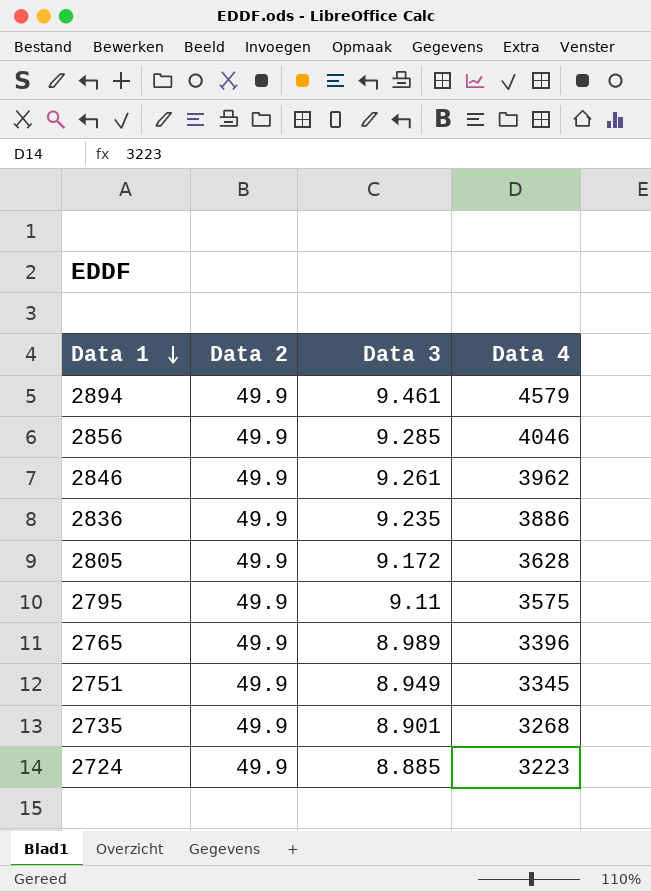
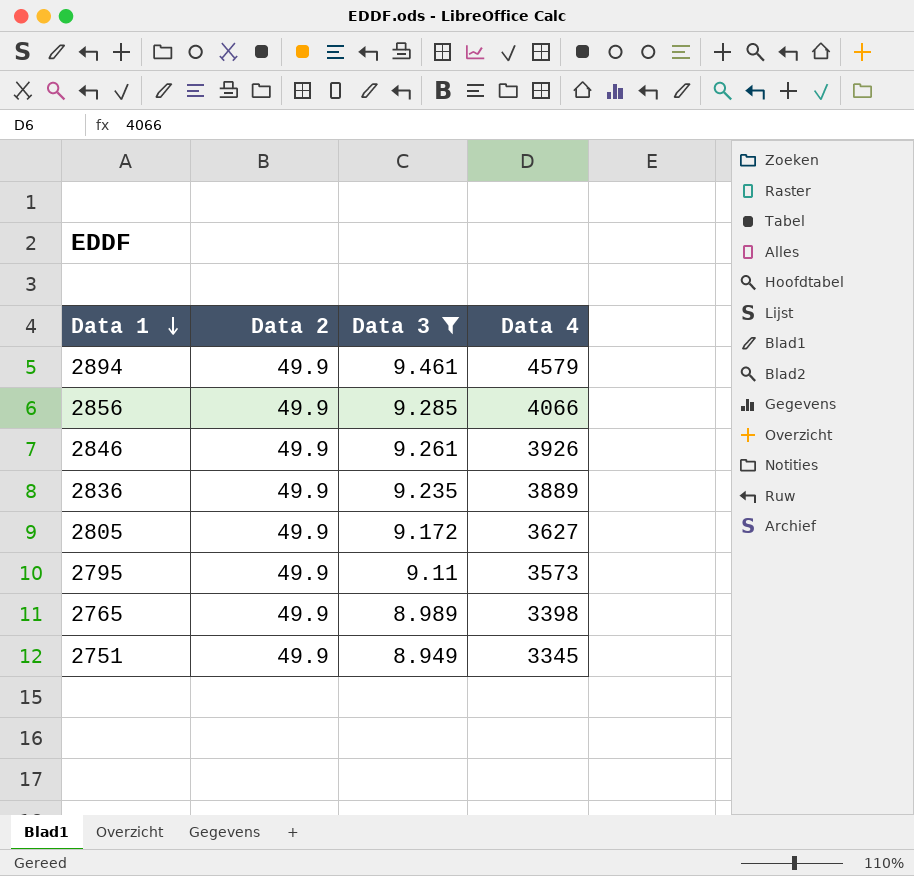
filter: none -> Data 3 >= 8.949
2856 | Data 4: 4046 -> 4066
2846 | Data 4: 3962 -> 3926
2836 | Data 4: 3886 -> 3889
2805 | Data 4: 3628 -> 3627
2795 | Data 4: 3575 -> 3573
2765 | Data 4: 3396 -> 3398

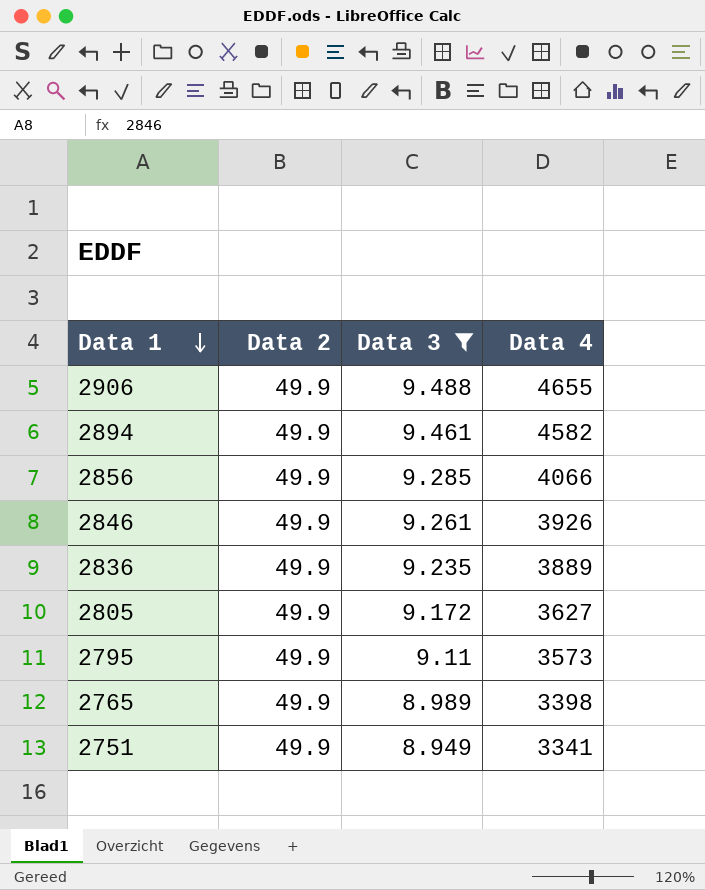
row 2906: none -> 49.9 | 9.488 | 4655
2894 | Data 4: 4579 -> 4582
2751 | Data 4: 3345 -> 3341

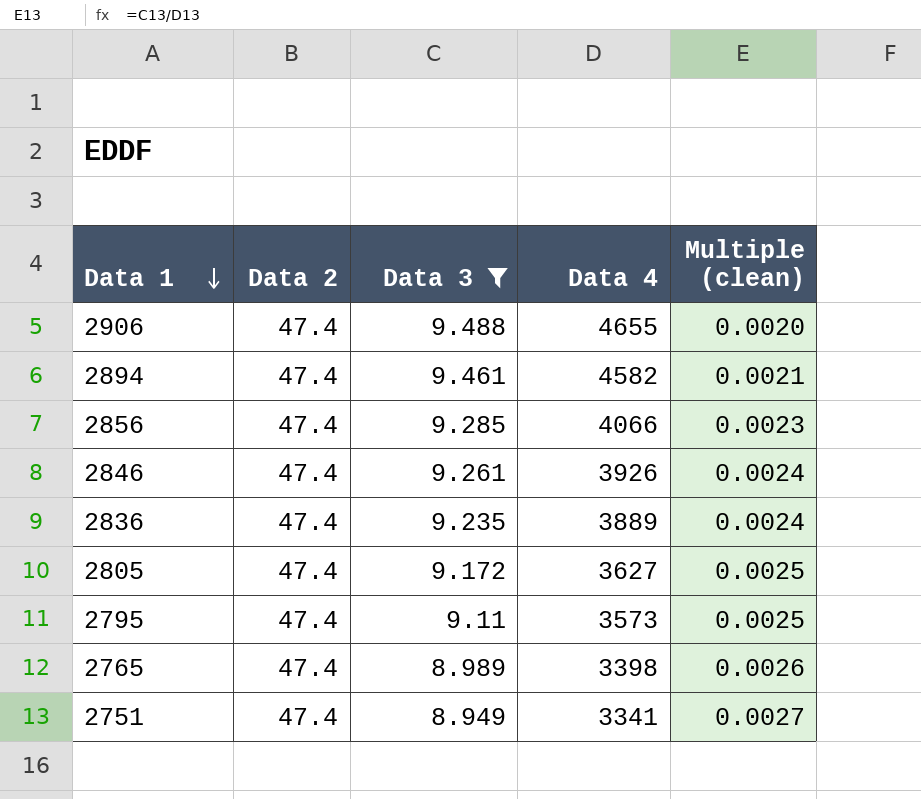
column Multiple (clean) | formula: none -> [Data 3] / [Data 4]
2906 | Data 2: 49.9 -> 47.4
2894 | Data 2: 49.9 -> 47.4
2856 | Data 2: 49.9 -> 47.4
2846 | Data 2: 49.9 -> 47.4
2836 | Data 2: 49.9 -> 47.4
2805 | Data 2: 49.9 -> 47.4
2795 | Data 2: 49.9 -> 47.4
2765 | Data 2: 49.9 -> 47.4
2751 | Data 2: 49.9 -> 47.4

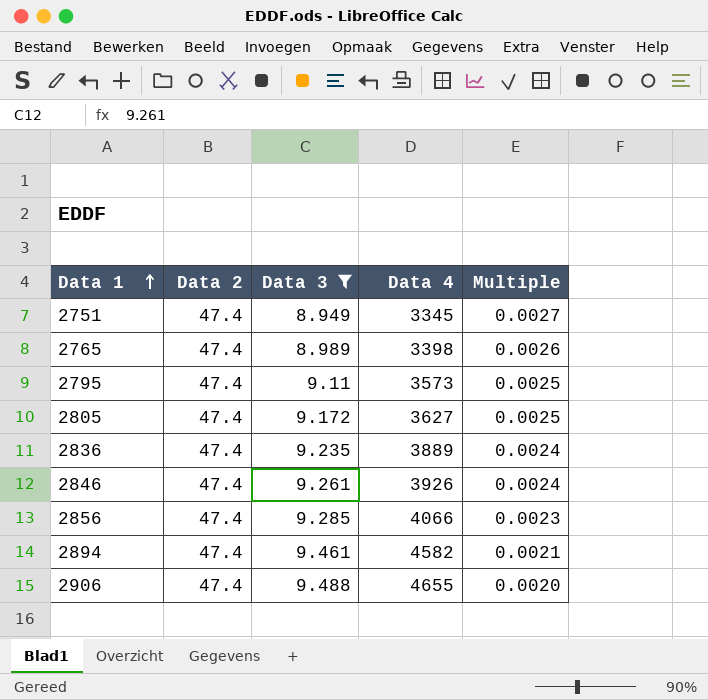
row order: Data 1 descending -> Data 1 ascending
column name: Multiple (clean) -> Multiple
2751 | Data 4: 3341 -> 3345

